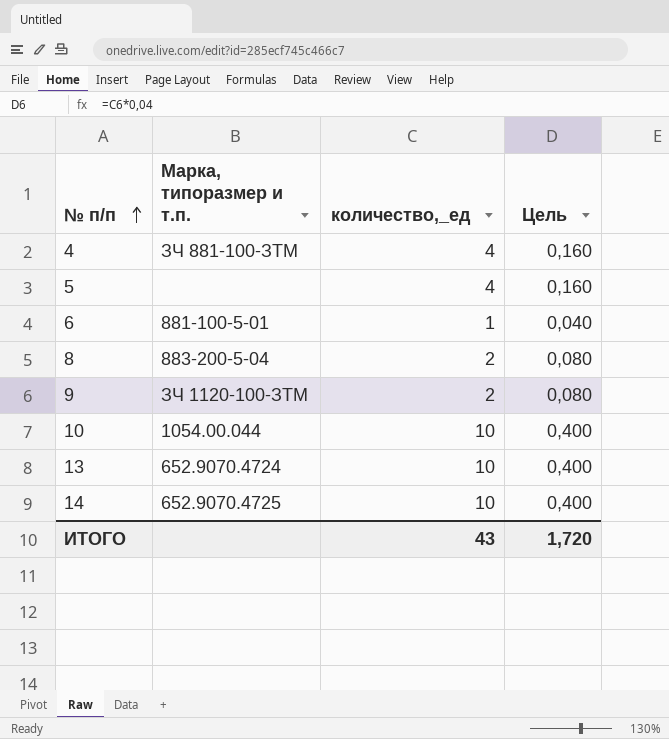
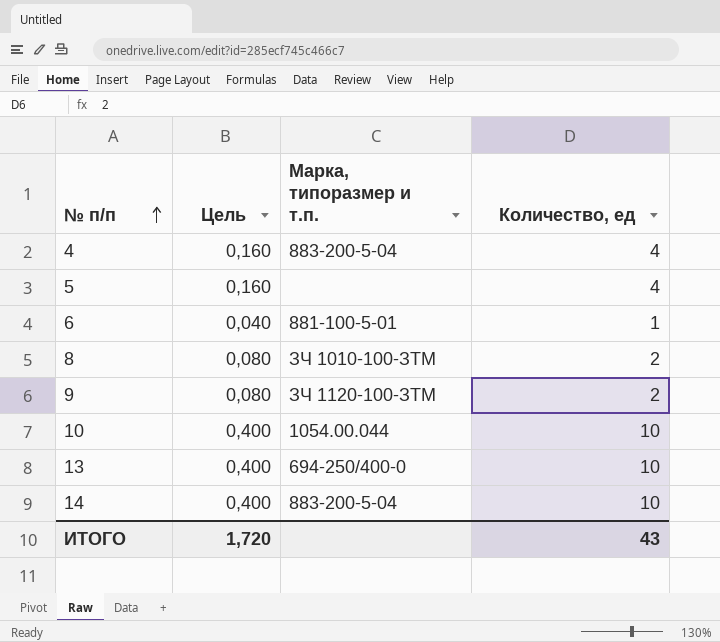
column Цель | position: 4 -> 2
column name: количество,_ед -> Количество, ед
4 | Марка, типоразмер и т.п.: ЗЧ 881-100-ЗТМ -> 883-200-5-04
8 | Марка, типоразмер и т.п.: 883-200-5-04 -> ЗЧ 1010-100-ЗТМ
13 | Марка, типоразмер и т.п.: 652.9070.4724 -> 694-250/400-0
14 | Марка, типоразмер и т.п.: 652.9070.4725 -> 883-200-5-04

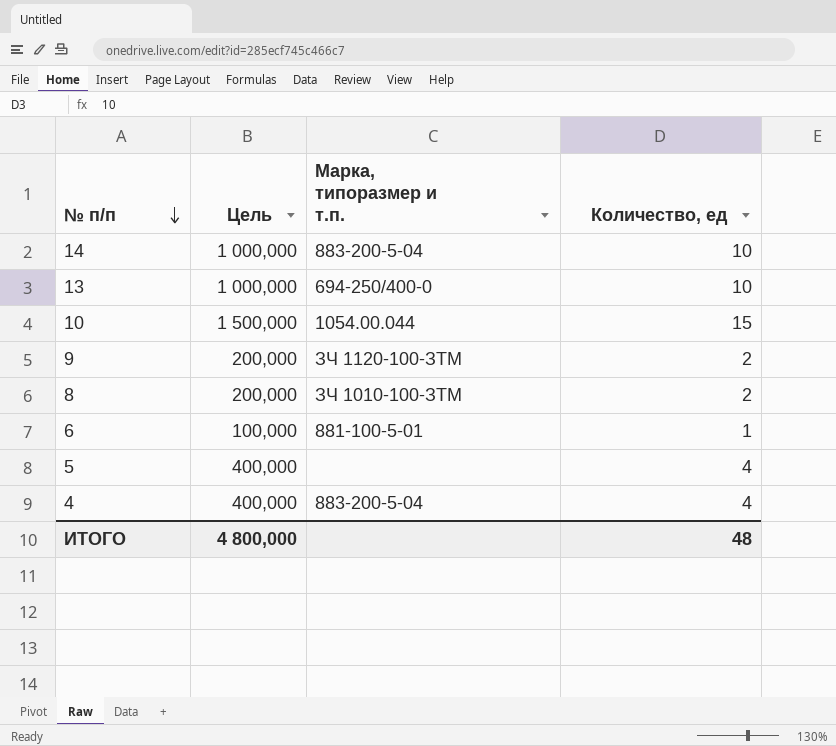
row order: № п/п ascending -> № п/п descending
column Цель | formula: [Количество, ед] * 0,04 -> [Количество, ед] * 100
10 | Количество, ед: 10 -> 15
ИТОГО | Цель: 1,720 -> 4 800,000
ИТОГО | Количество, ед: 43 -> 48

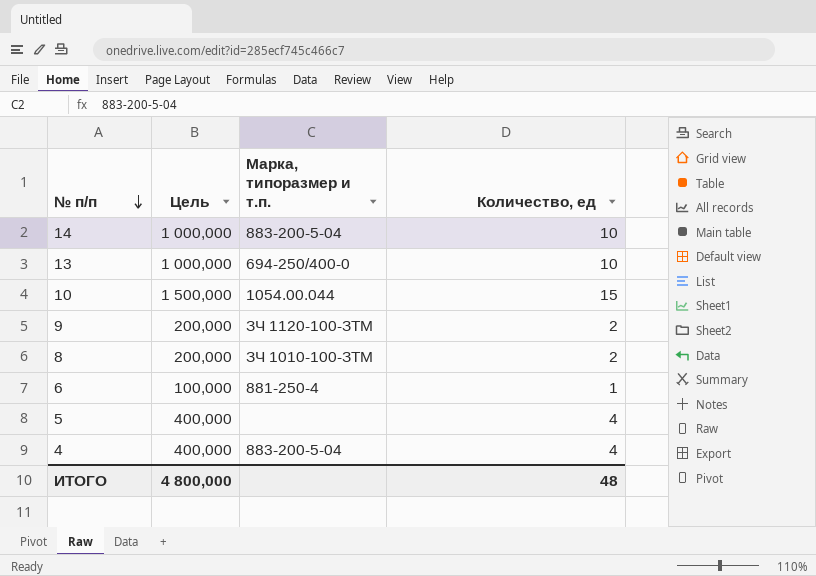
6 | Марка, типоразмер и т.п.: 881-100-5-01 -> 881-250-4

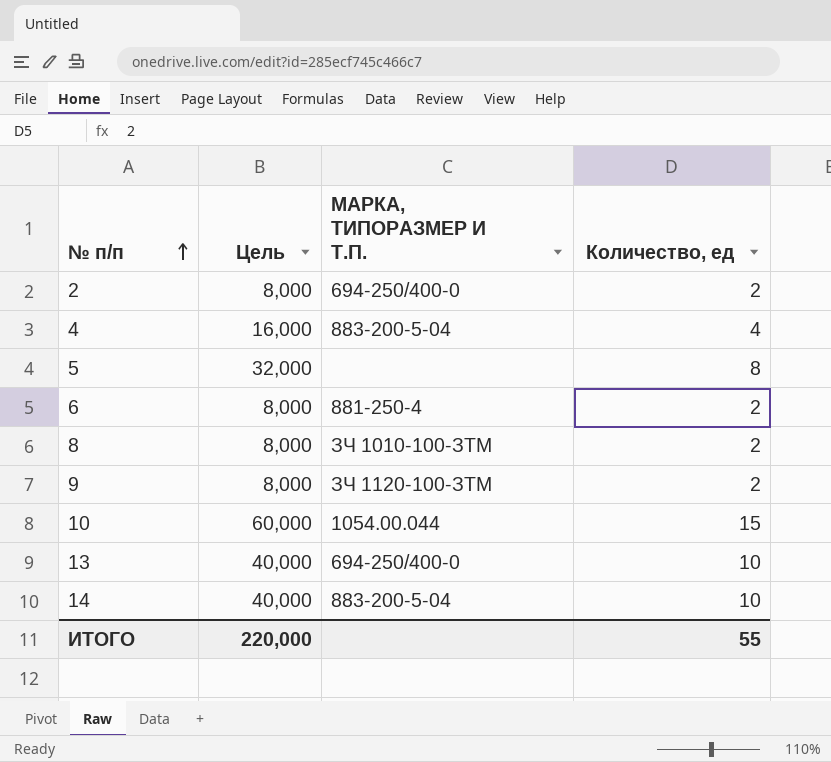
row order: № п/п descending -> № п/п ascending
column Цель | formula: [Количество, ед] * 100 -> [Количество, ед] * 4
column name: Марка, типоразмер и т.п. -> МАРКА, ТИПОРАЗМЕР И Т.П.
row 2: none -> 8,000 | 694-250/400-0 | 2
5 | Количество, ед: 4 -> 8
6 | Количество, ед: 1 -> 2
ИТОГО | Цель: 4 800,000 -> 220,000
ИТОГО | Количество, ед: 48 -> 55

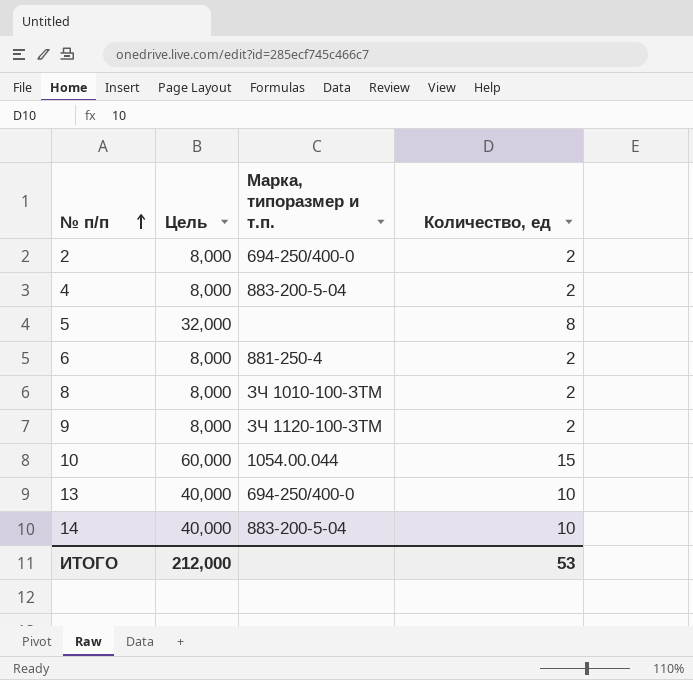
column name: МАРКА, ТИПОРАЗМЕР И Т.П. -> Марка, типоразмер и т.п.
4 | Цель: 16,000 -> 8,000
4 | Количество, ед: 4 -> 2
ИТОГО | Цель: 220,000 -> 212,000
ИТОГО | Количество, ед: 55 -> 53

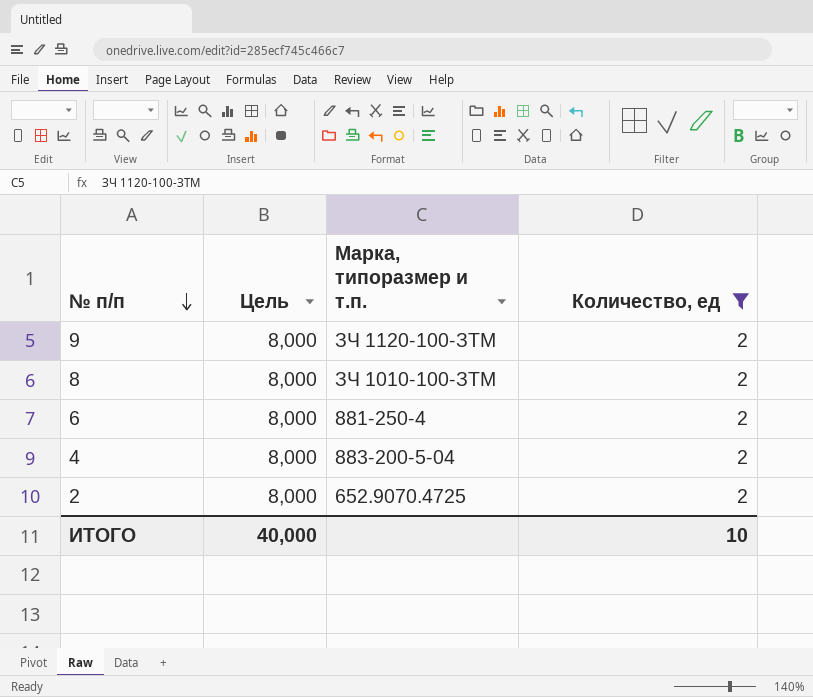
filter: none -> Количество, ед = 2
row order: № п/п ascending -> № п/п descending
2 | Марка, типоразмер и т.п.: 694-250/400-0 -> 652.9070.4725
ИТОГО | Цель: 212,000 -> 40,000
ИТОГО | Количество, ед: 53 -> 10

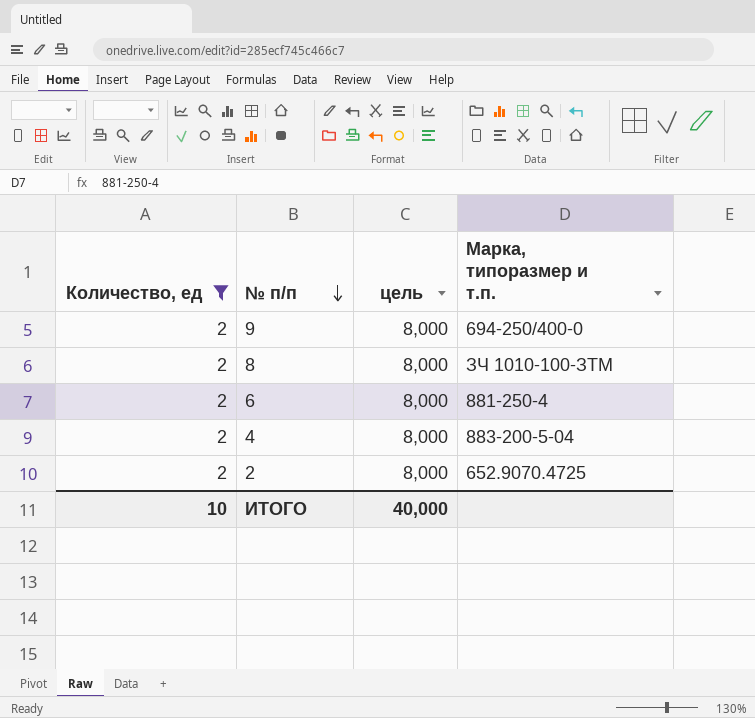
column Количество, ед | position: 4 -> 1
column name: Цель -> цель
9 | Марка, типоразмер и т.п.: ЗЧ 1120-100-ЗТМ -> 694-250/400-0

